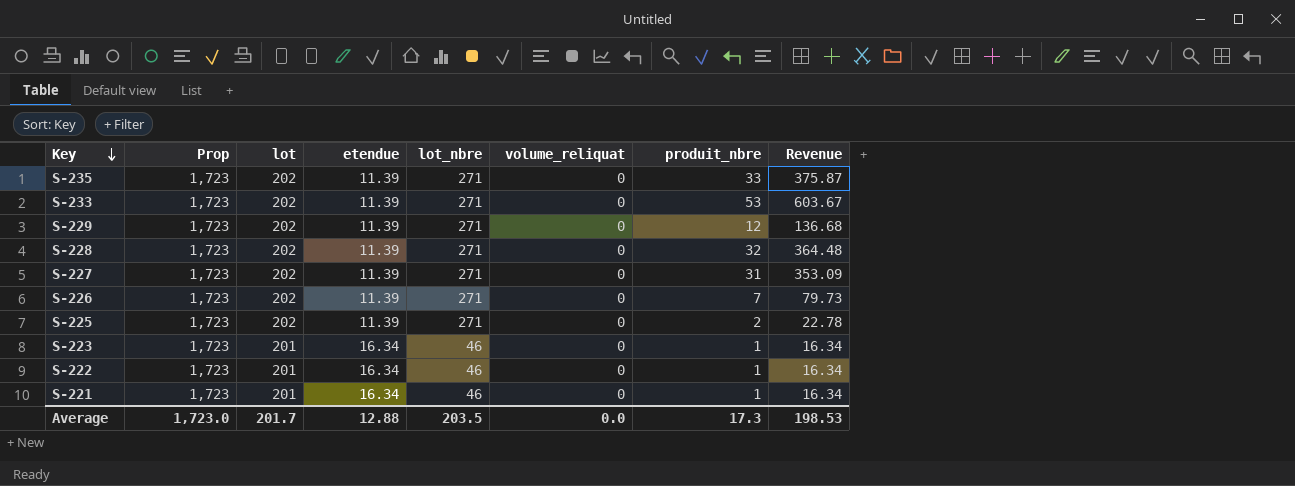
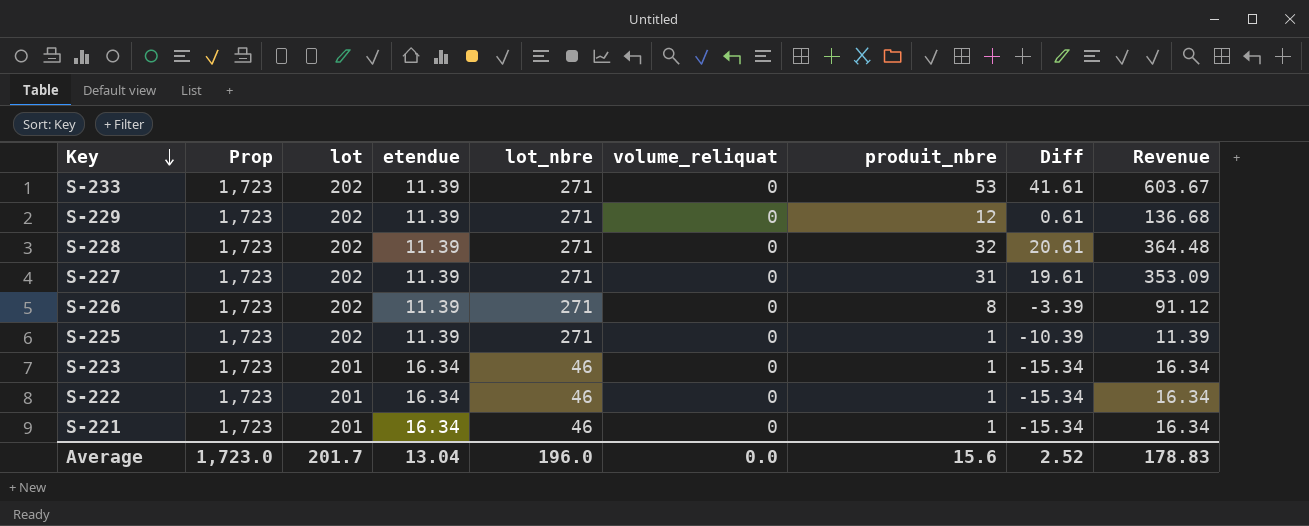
column Diff | formula: none -> [produit_nbre] - [etendue]
row S-235: 1,723 | 202 | 11.39 | 271 | 0 | 33 | 375.87 -> none
S-226 | produit_nbre: 7 -> 8
S-226 | Revenue: 79.73 -> 91.12
S-225 | produit_nbre: 2 -> 1
S-225 | Revenue: 22.78 -> 11.39
Average | etendue: 12.88 -> 13.04
Average | lot_nbre: 203.5 -> 196.0
Average | produit_nbre: 17.3 -> 15.6
Average | Revenue: 198.53 -> 178.83

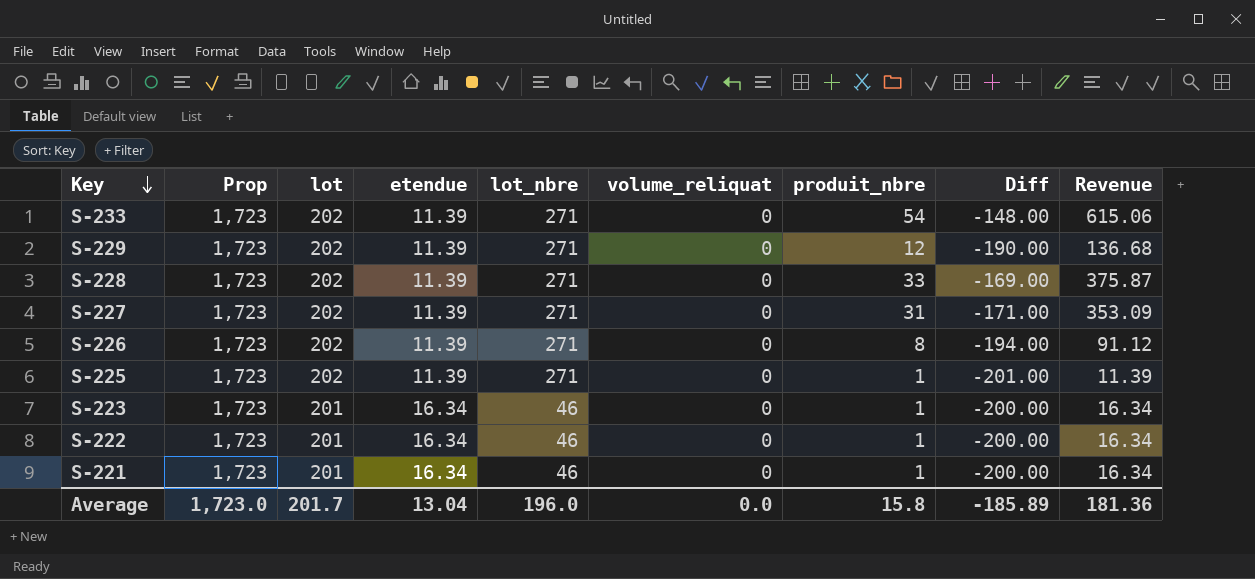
column Diff | formula: [produit_nbre] - [etendue] -> [produit_nbre] - [lot]
S-233 | produit_nbre: 53 -> 54
S-233 | Revenue: 603.67 -> 615.06
S-228 | produit_nbre: 32 -> 33
S-228 | Revenue: 364.48 -> 375.87
Average | produit_nbre: 15.6 -> 15.8
Average | Diff: 2.52 -> -185.89
Average | Revenue: 178.83 -> 181.36

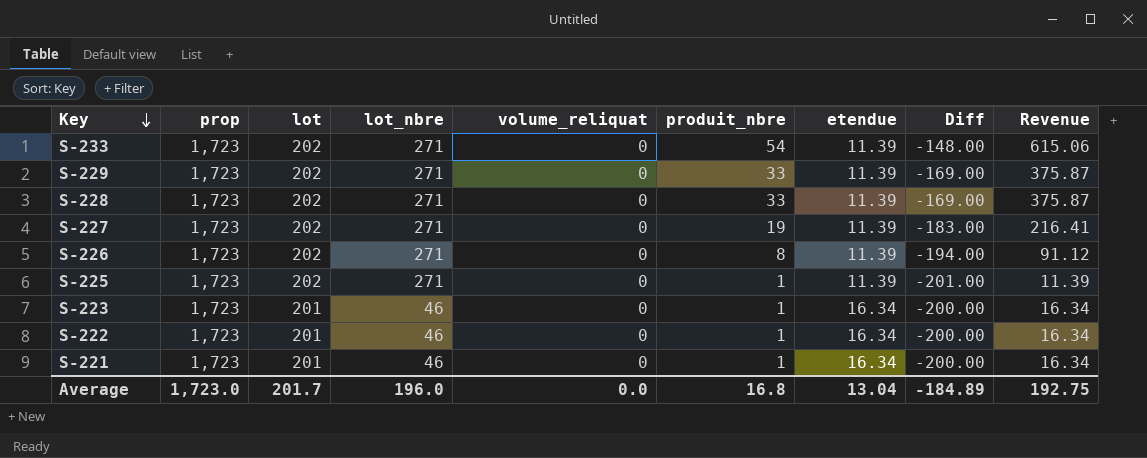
column name: Prop -> prop
column etendue | position: 4 -> 7
S-229 | produit_nbre: 12 -> 33
S-229 | Diff: -190.00 -> -169.00
S-229 | Revenue: 136.68 -> 375.87
S-227 | produit_nbre: 31 -> 19
S-227 | Diff: -171.00 -> -183.00
S-227 | Revenue: 353.09 -> 216.41
Average | produit_nbre: 15.8 -> 16.8
Average | Diff: -185.89 -> -184.89
Average | Revenue: 181.36 -> 192.75

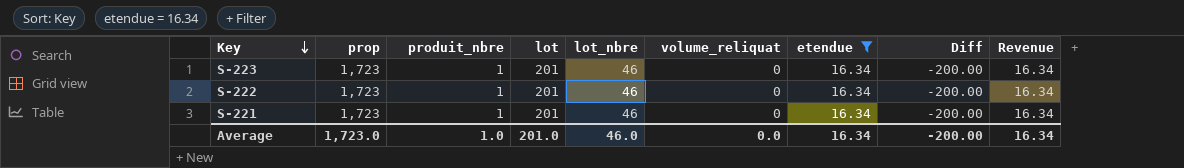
filter: none -> etendue = 16.34
column produit_nbre | position: 6 -> 3
Average | produit_nbre: 16.8 -> 1.0
Average | lot: 201.7 -> 201.0
Average | lot_nbre: 196.0 -> 46.0
Average | etendue: 13.04 -> 16.34
Average | Diff: -184.89 -> -200.00
Average | Revenue: 192.75 -> 16.34

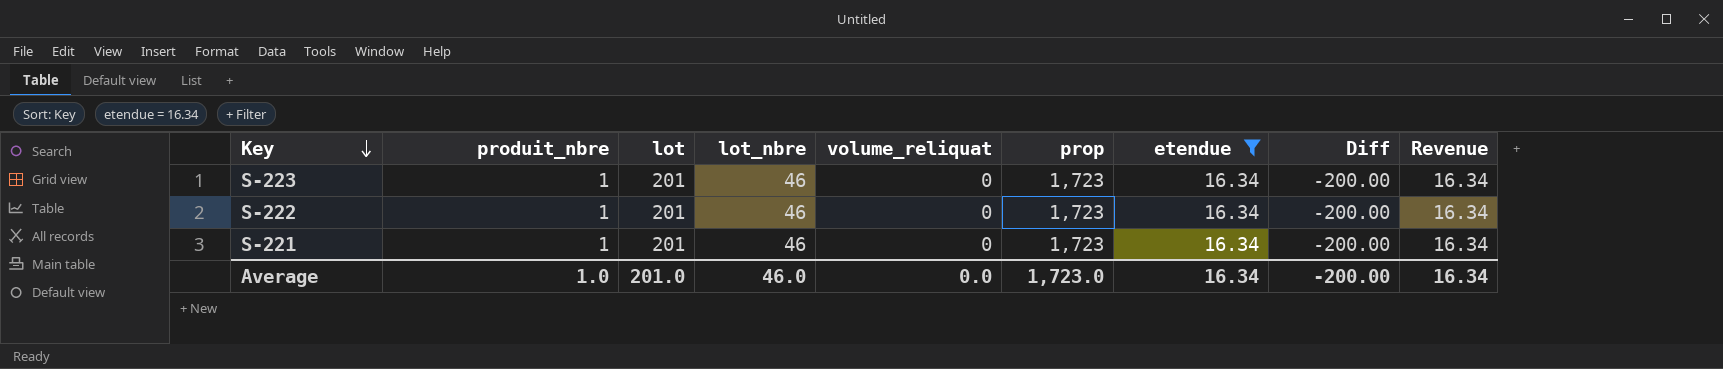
column prop | position: 2 -> 6

